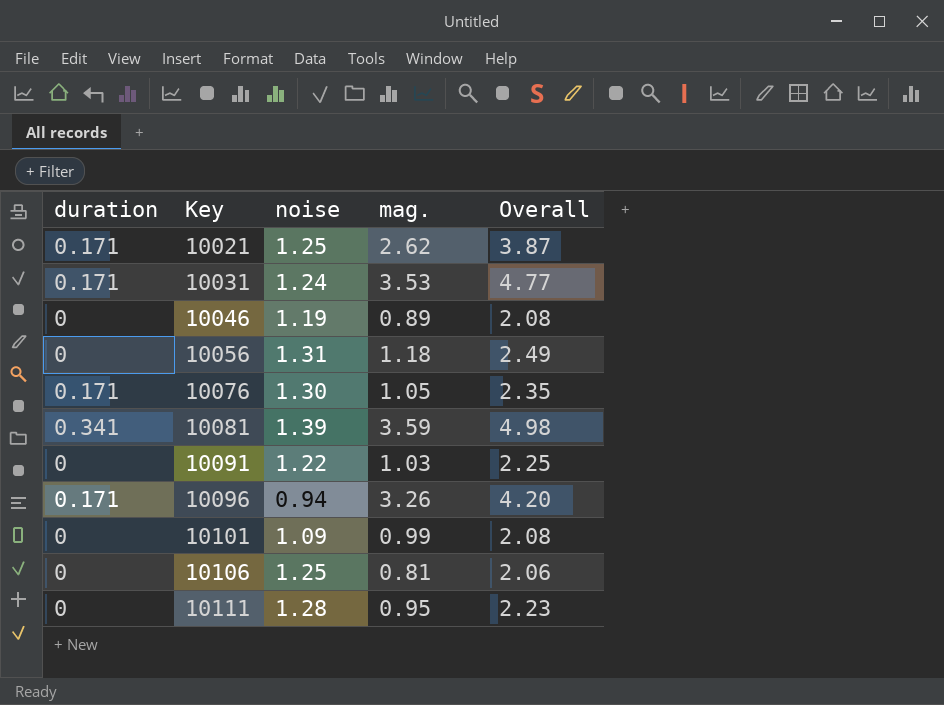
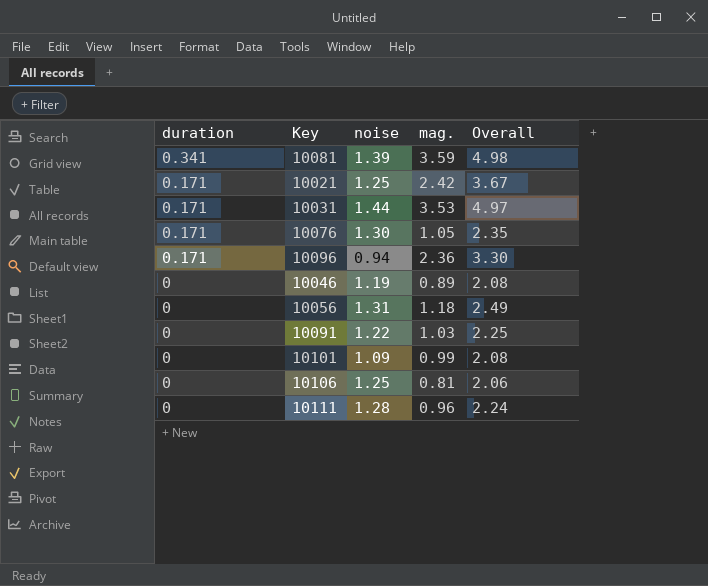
row order: Key ascending -> duration descending
10021 | mag.: 2.62 -> 2.42
10021 | Overall: 3.87 -> 3.67
10031 | noise: 1.24 -> 1.44
10031 | Overall: 4.77 -> 4.97
10096 | mag.: 3.26 -> 2.36
10096 | Overall: 4.20 -> 3.30
10111 | mag.: 0.95 -> 0.96
10111 | Overall: 2.23 -> 2.24

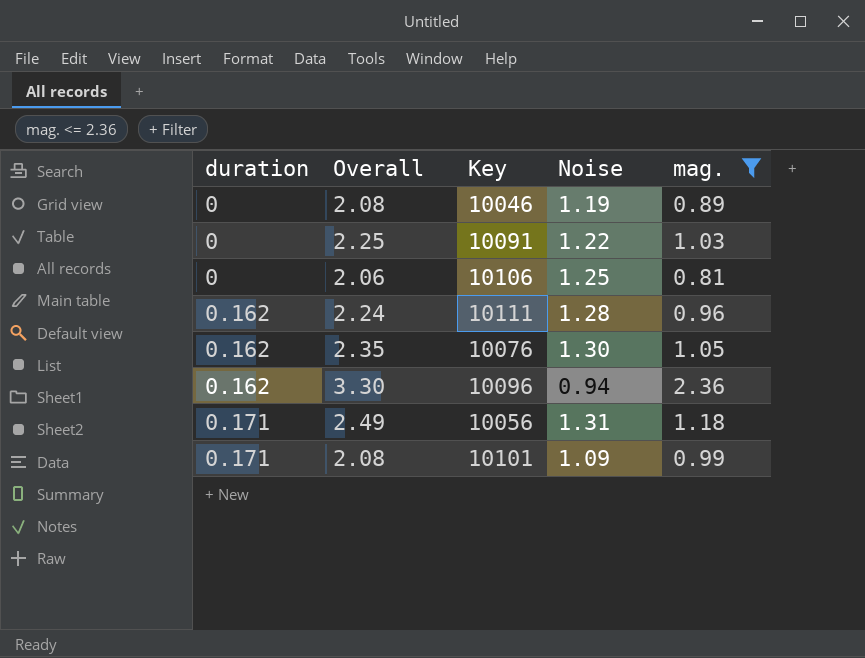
filter: none -> mag. <= 2.36
row order: duration descending -> duration ascending
column Overall | position: 5 -> 2
column name: noise -> Noise
10111 | duration: 0 -> 0.162
10076 | duration: 0.171 -> 0.162
10096 | duration: 0.171 -> 0.162
10056 | duration: 0 -> 0.171
10101 | duration: 0 -> 0.171

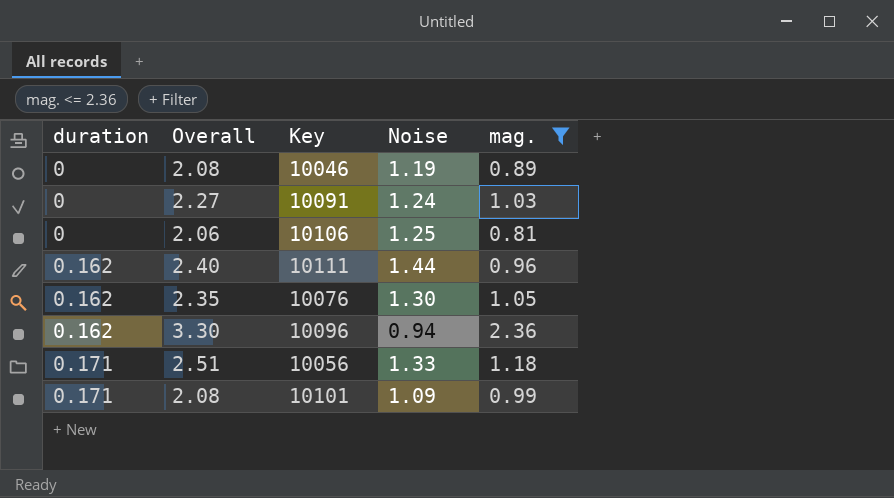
10091 | Overall: 2.25 -> 2.27
10091 | Noise: 1.22 -> 1.24
10111 | Overall: 2.24 -> 2.40
10111 | Noise: 1.28 -> 1.44
10056 | Overall: 2.49 -> 2.51
10056 | Noise: 1.31 -> 1.33

